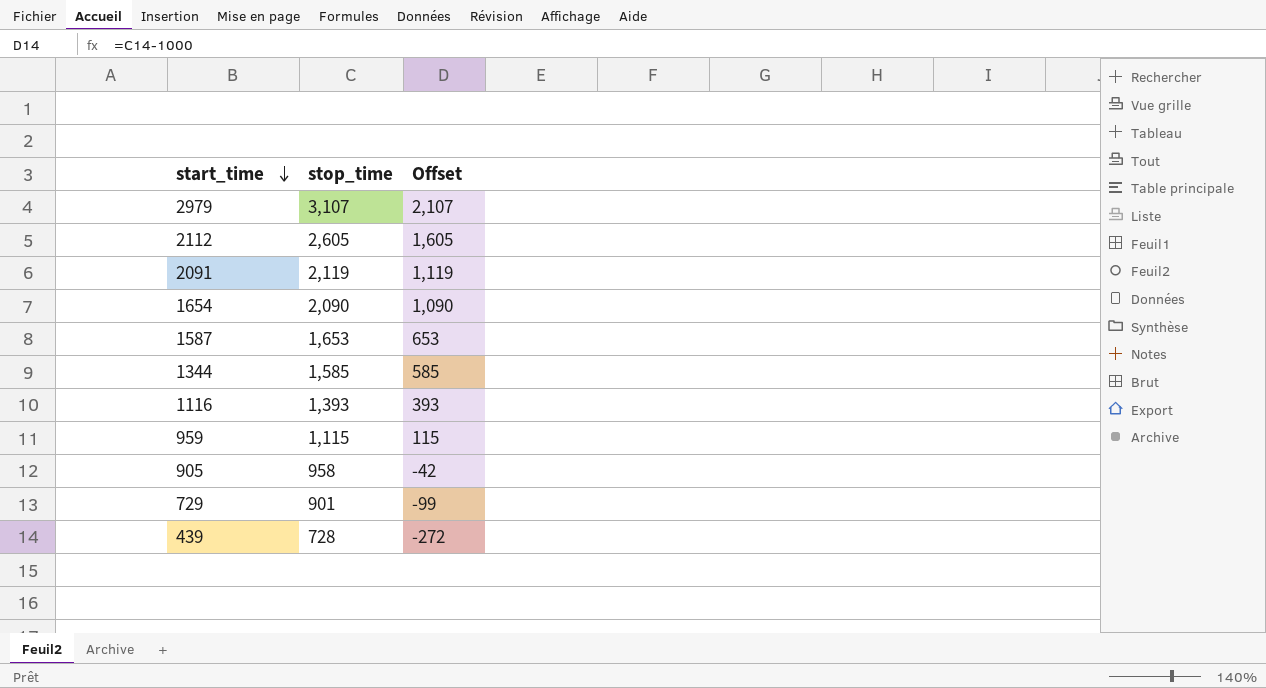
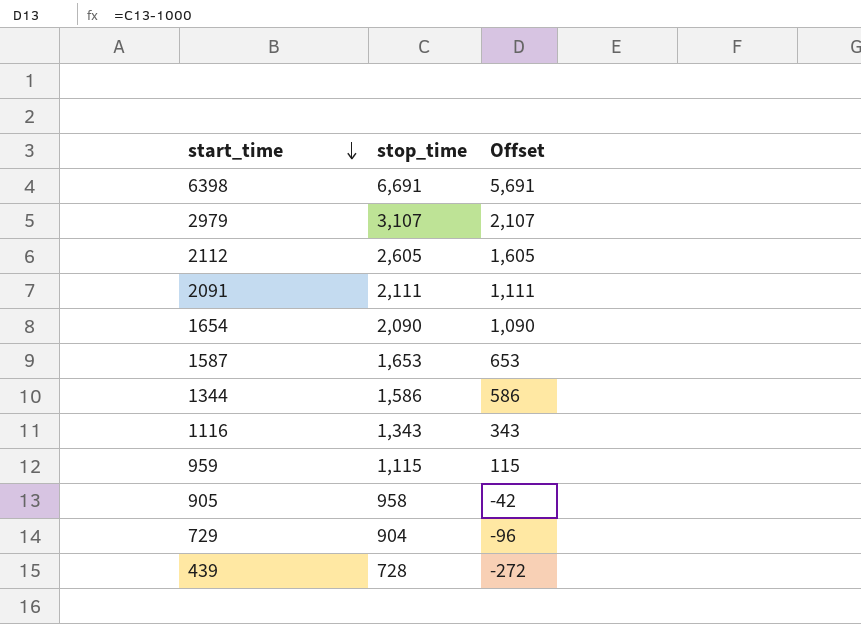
row 6398: none -> 6,691 | 5,691
2091 | stop_time: 2,119 -> 2,111
2091 | Offset: 1,119 -> 1,111
1344 | stop_time: 1,585 -> 1,586
1344 | Offset: 585 -> 586
1116 | stop_time: 1,393 -> 1,343
1116 | Offset: 393 -> 343
729 | stop_time: 901 -> 904
729 | Offset: -99 -> -96

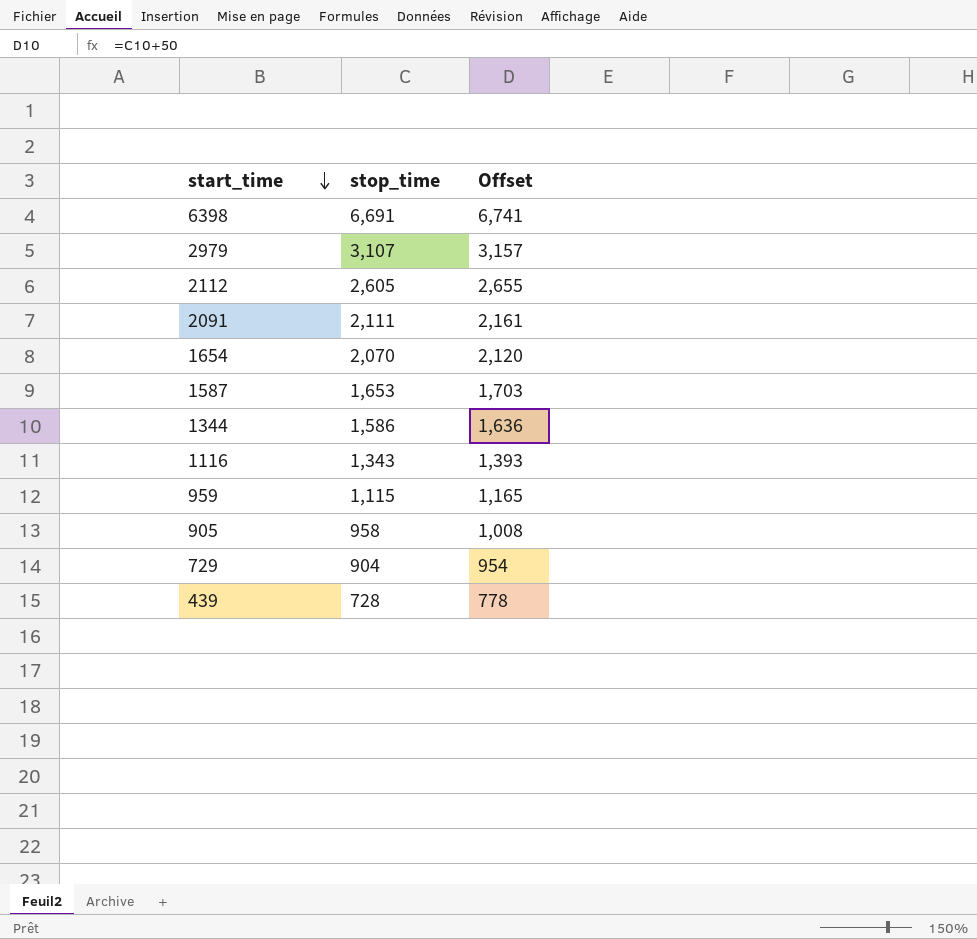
column Offset | formula: [stop_time] - 1000 -> [stop_time] + 50
1654 | stop_time: 2,090 -> 2,070

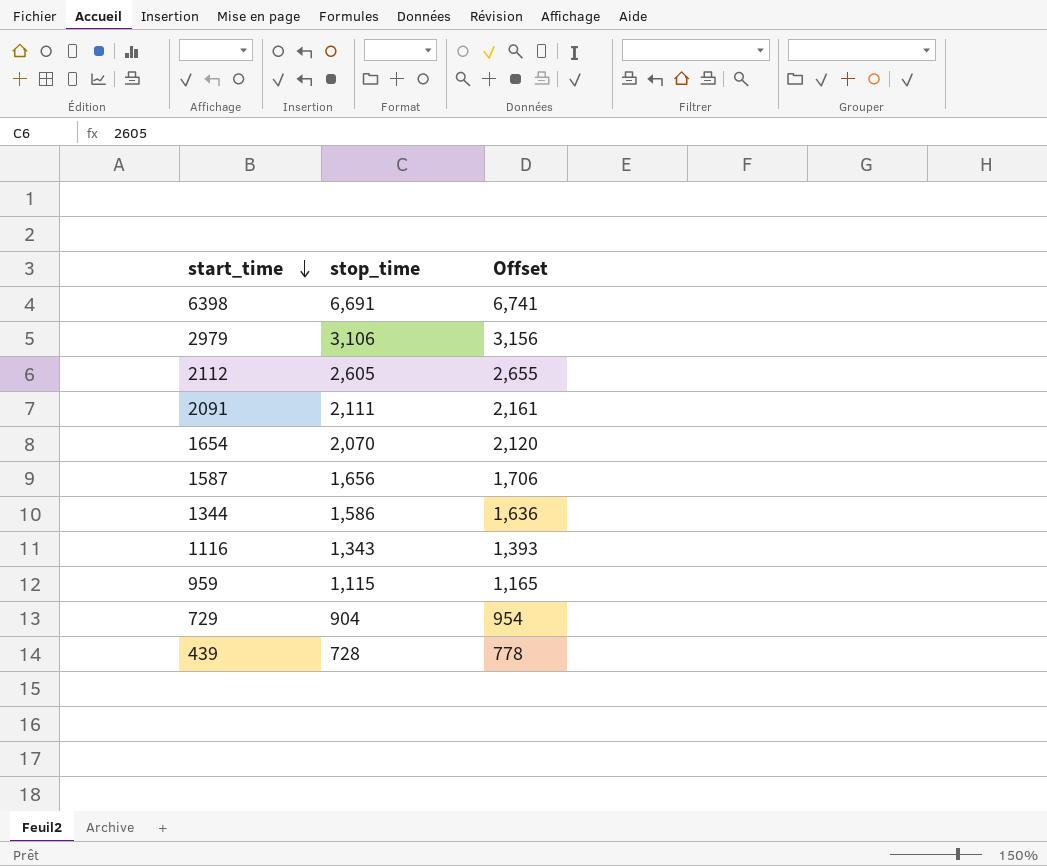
row 905: 958 | 1,008 -> none
2979 | stop_time: 3,107 -> 3,106
2979 | Offset: 3,157 -> 3,156
1587 | stop_time: 1,653 -> 1,656
1587 | Offset: 1,703 -> 1,706

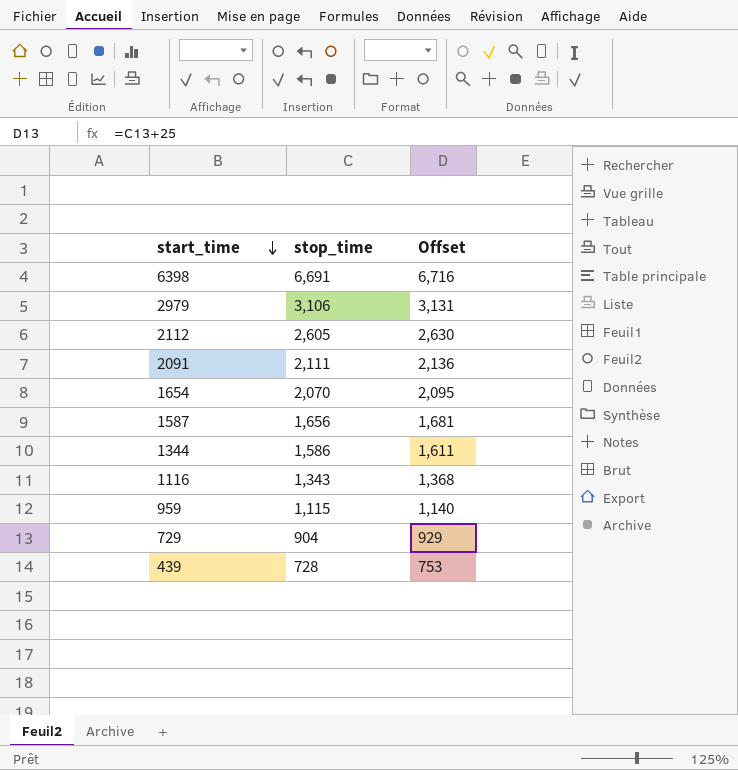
column Offset | formula: [stop_time] + 50 -> [stop_time] + 25

